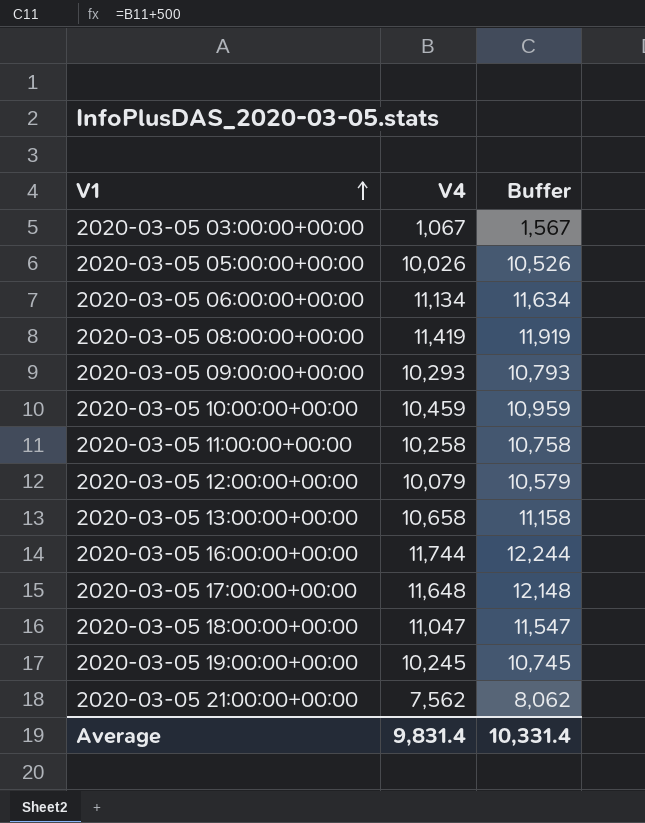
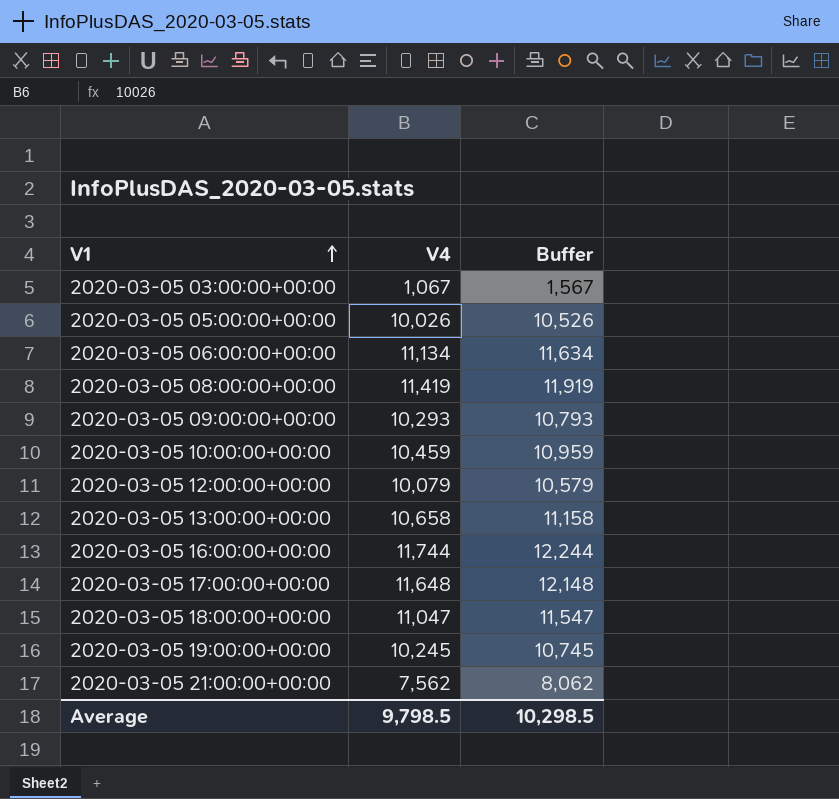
row 2020-03-05 11:00:00+00:00: 10,258 | 10,758 -> none
Average | V4: 9,831.4 -> 9,798.5
Average | Buffer: 10,331.4 -> 10,298.5

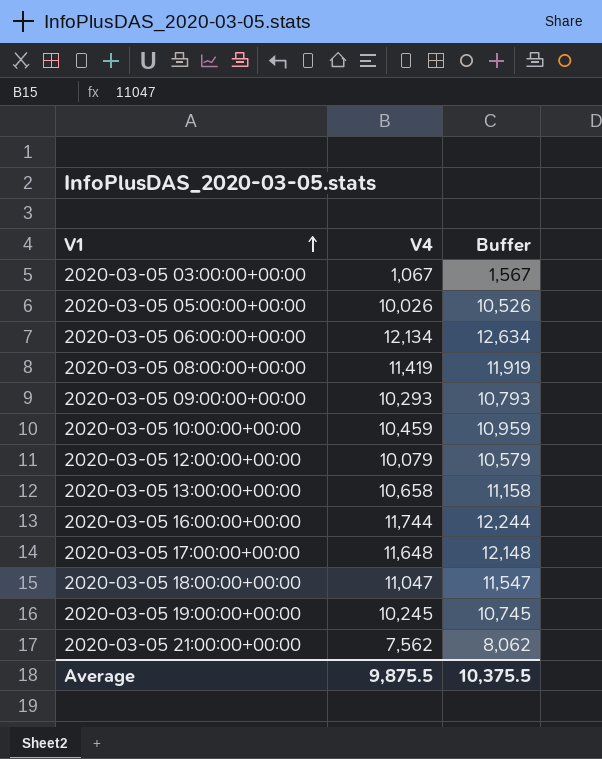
2020-03-05 06:00:00+00:00 | V4: 11,134 -> 12,134
2020-03-05 06:00:00+00:00 | Buffer: 11,634 -> 12,634
Average | V4: 9,798.5 -> 9,875.5
Average | Buffer: 10,298.5 -> 10,375.5

